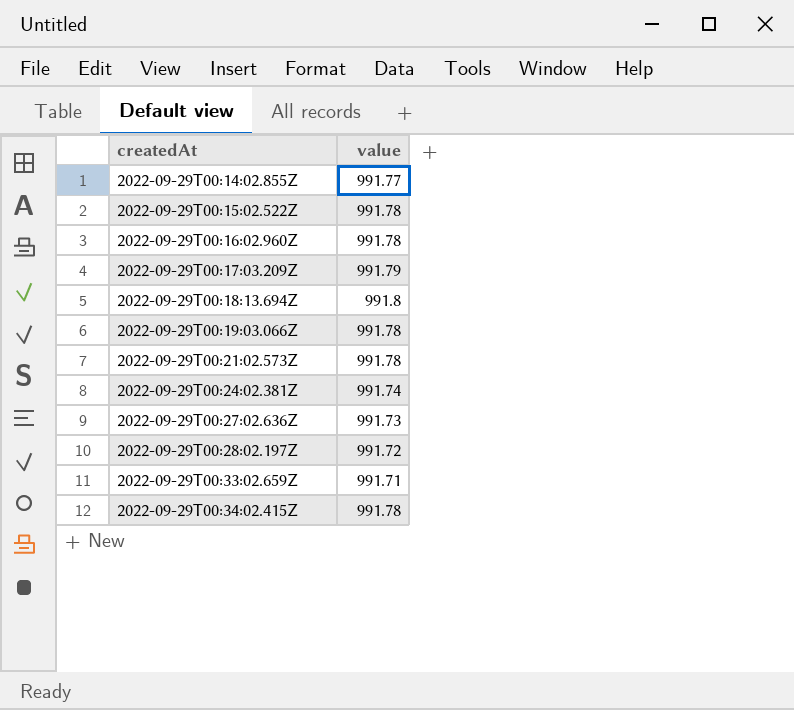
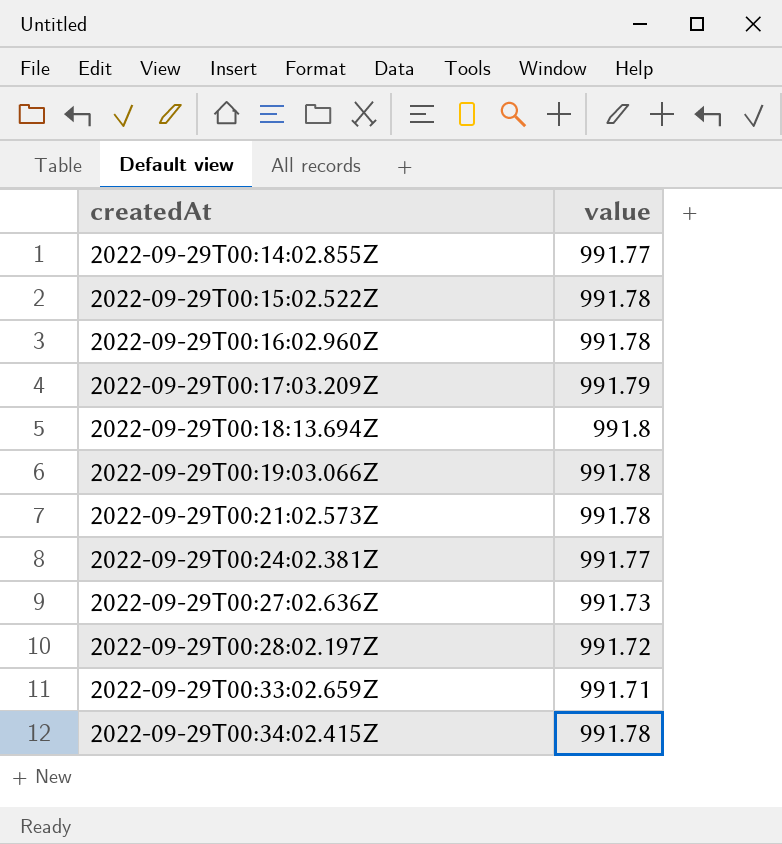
2022-09-29T00:24:02.381Z | value: 991.74 -> 991.77

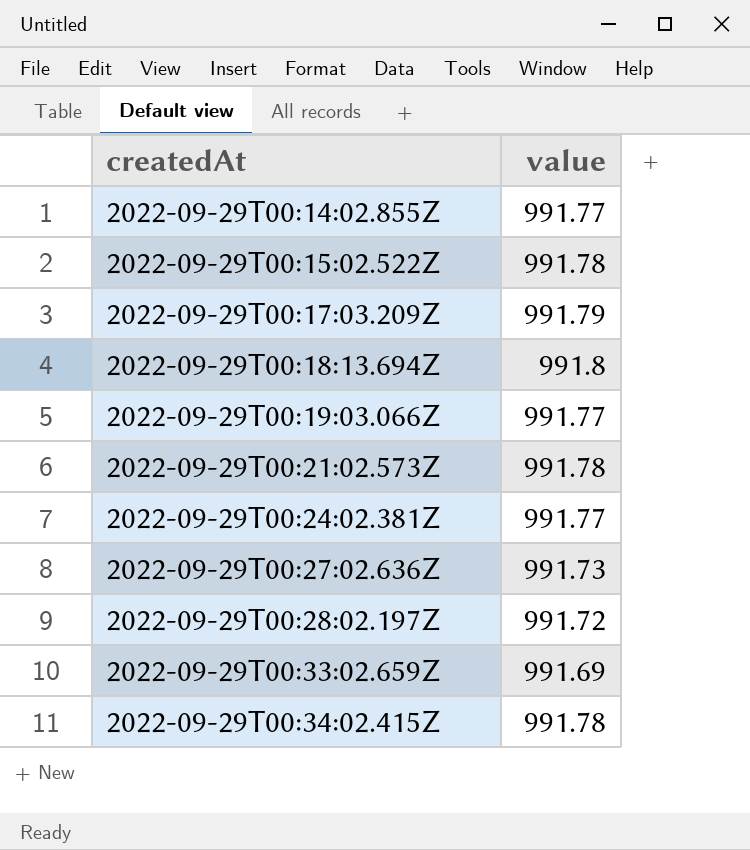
row 2022-09-29T00:16:02.960Z: 991.78 -> none
2022-09-29T00:19:03.066Z | value: 991.78 -> 991.77
2022-09-29T00:33:02.659Z | value: 991.71 -> 991.69

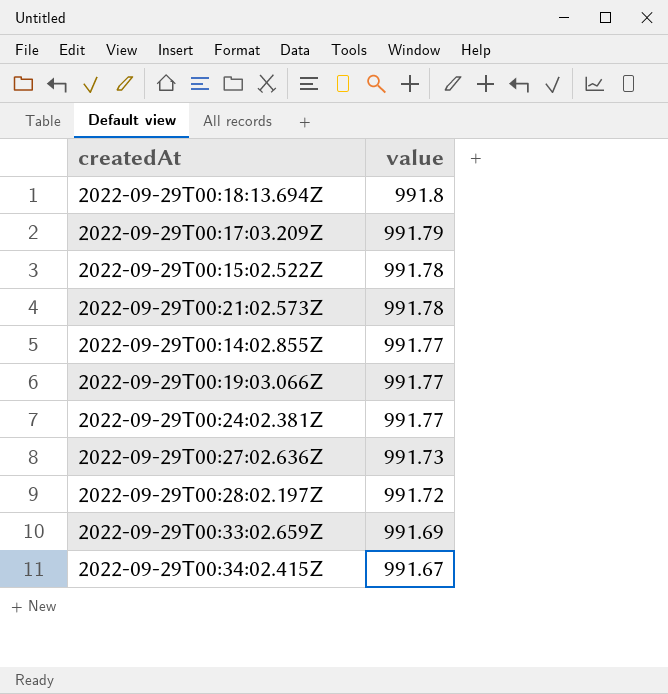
row order: createdAt ascending -> value descending
2022-09-29T00:34:02.415Z | value: 991.78 -> 991.67

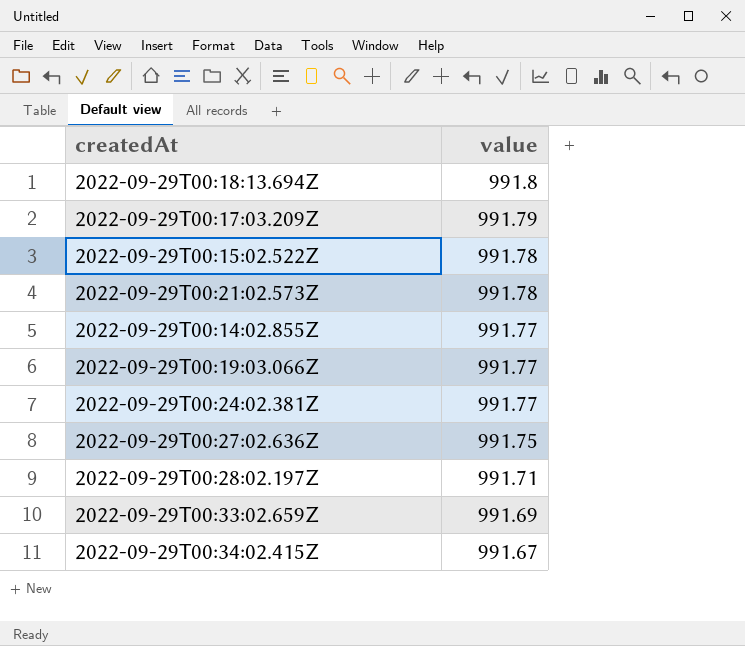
2022-09-29T00:27:02.636Z | value: 991.73 -> 991.75
2022-09-29T00:28:02.197Z | value: 991.72 -> 991.71

